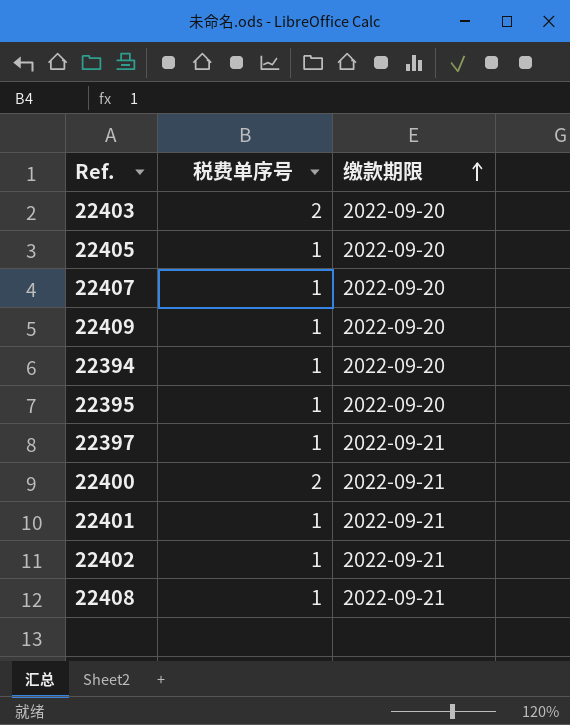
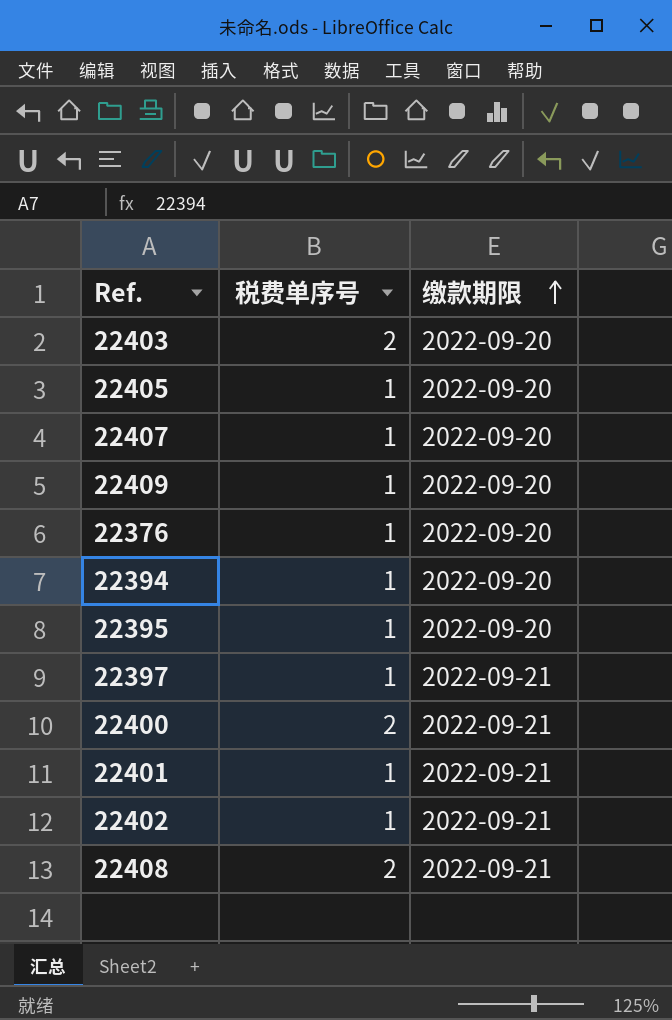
row 22376: none -> 1 | 2022-09-20
22408 | 税费单序号: 1 -> 2

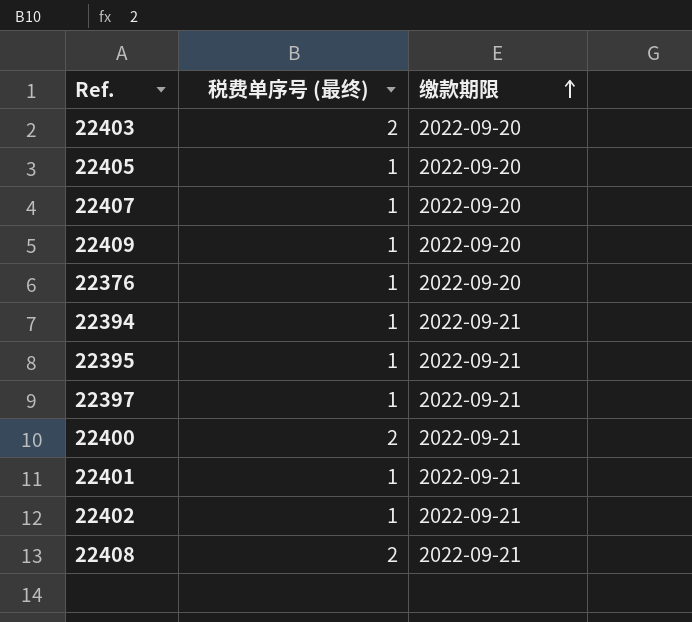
column name: 税费单序号 -> 税费单序号 (最终)
22394 | 缴款期限: 2022-09-20 -> 2022-09-21
22395 | 缴款期限: 2022-09-20 -> 2022-09-21

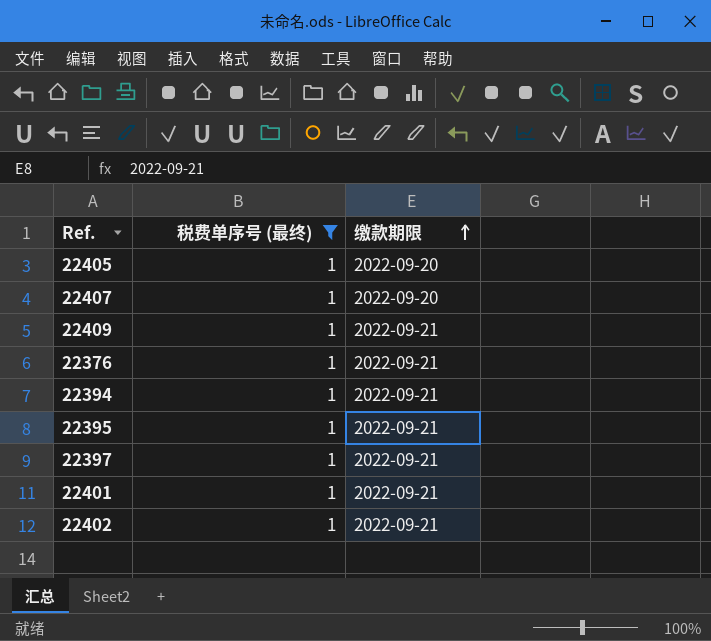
filter: none -> 税费单序号 (最终) = 1
22409 | 缴款期限: 2022-09-20 -> 2022-09-21
22376 | 缴款期限: 2022-09-20 -> 2022-09-21

